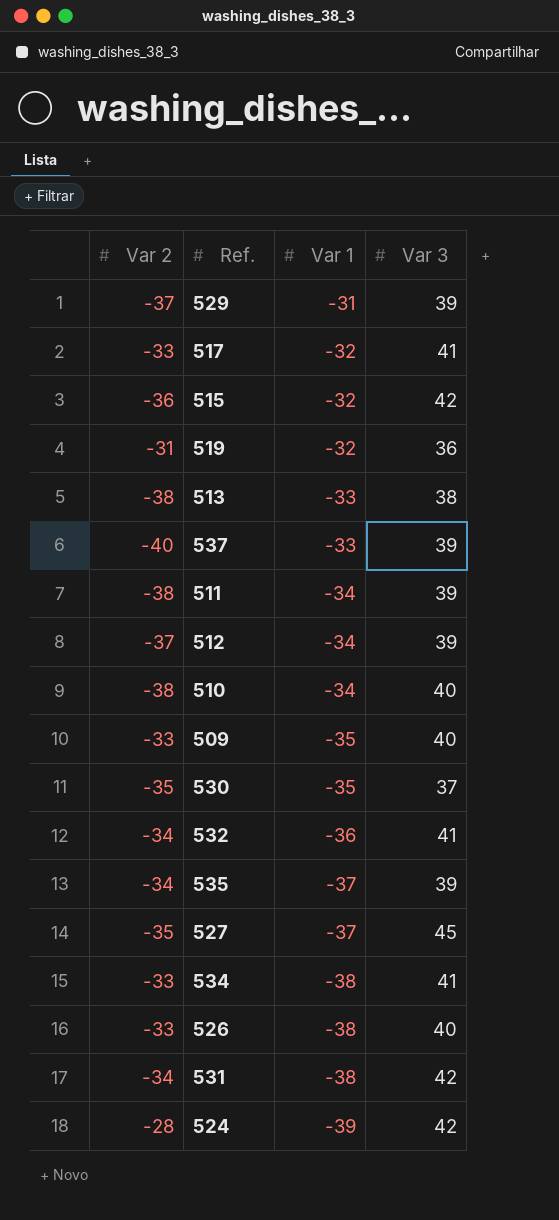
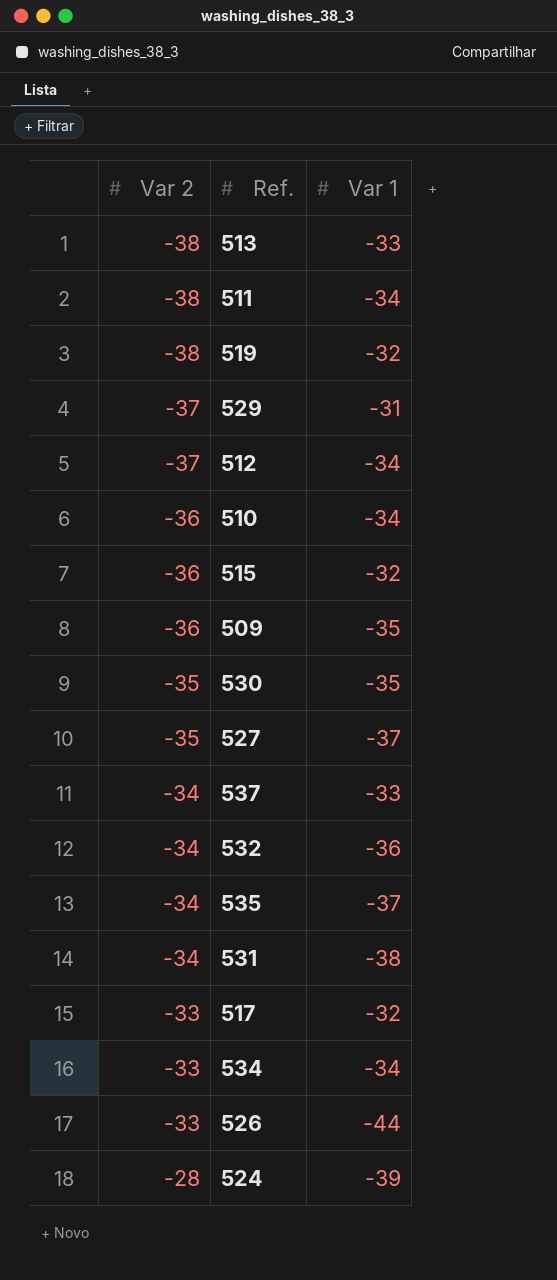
row order: Var 1 descending -> Var 2 ascending
column Var 3 | position: 4 -> none
519 | Var 2: -31 -> -38
510 | Var 2: -38 -> -36
509 | Var 2: -33 -> -36
537 | Var 2: -40 -> -34
534 | Var 1: -38 -> -34
526 | Var 1: -38 -> -44

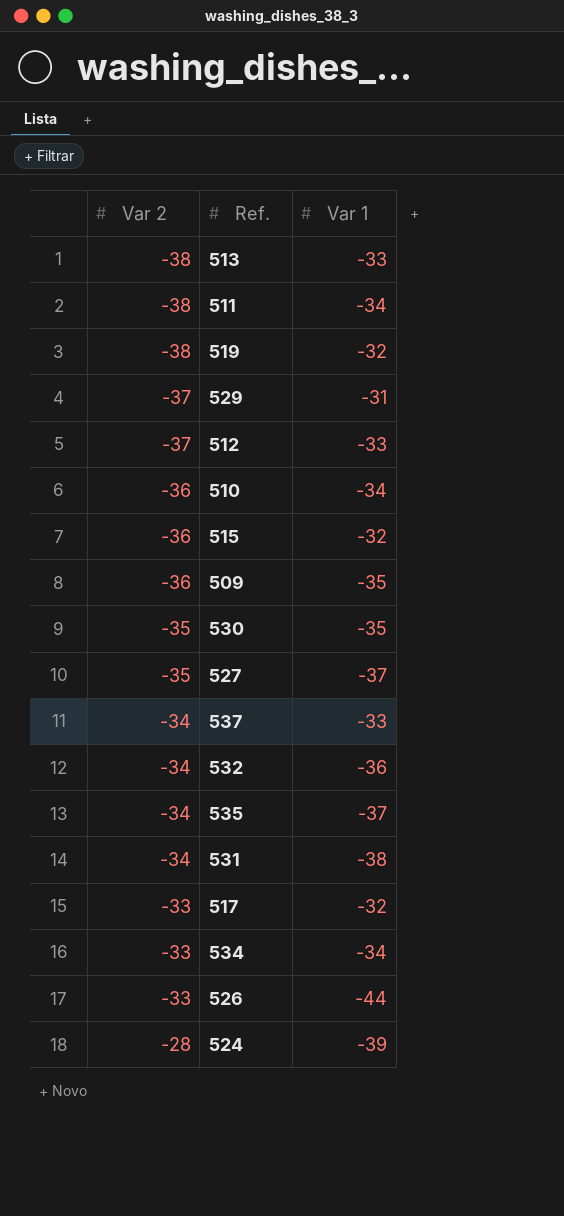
512 | Var 1: -34 -> -33

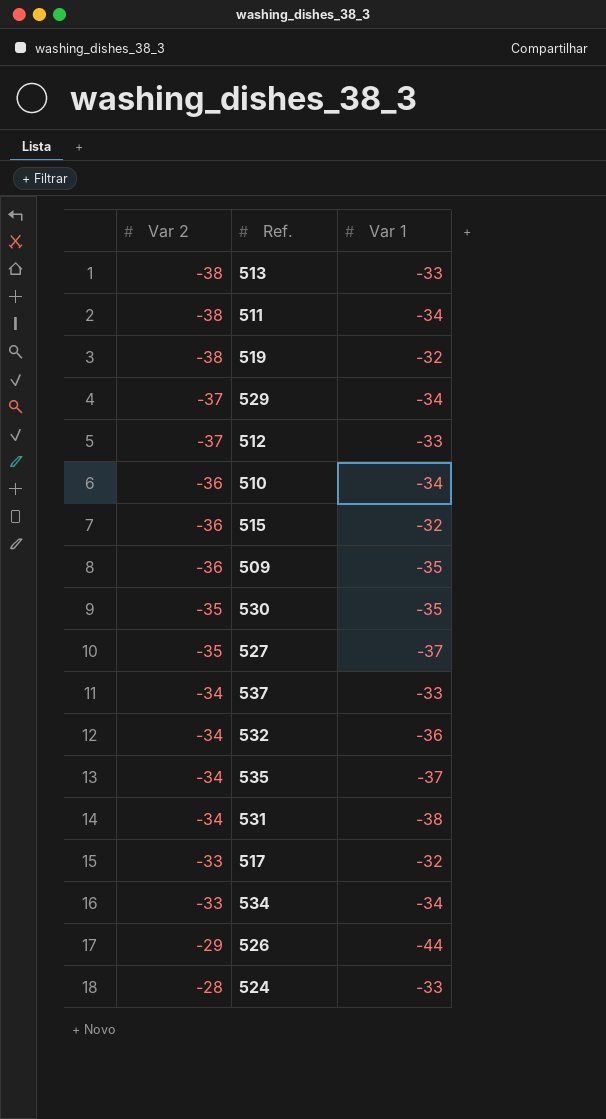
529 | Var 1: -31 -> -34
526 | Var 2: -33 -> -29
524 | Var 1: -39 -> -33

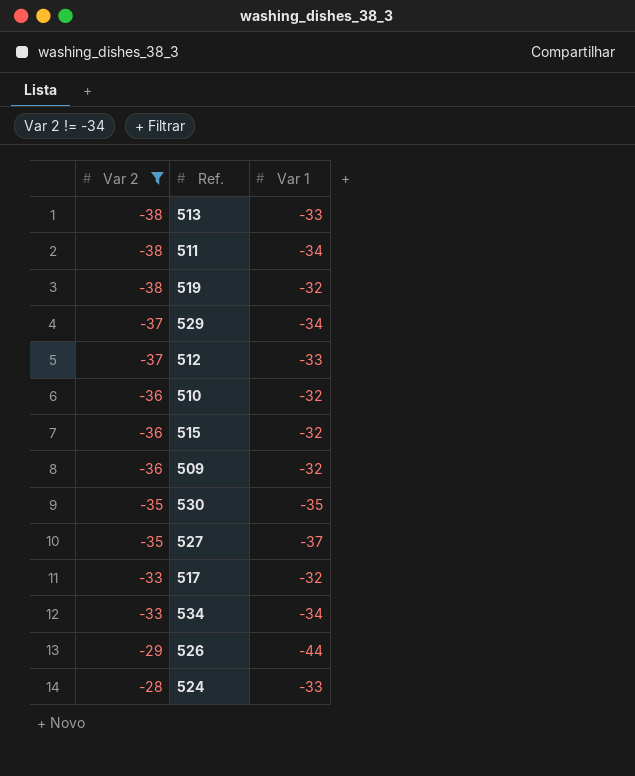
filter: none -> Var 2 != -34
510 | Var 1: -34 -> -32
509 | Var 1: -35 -> -32

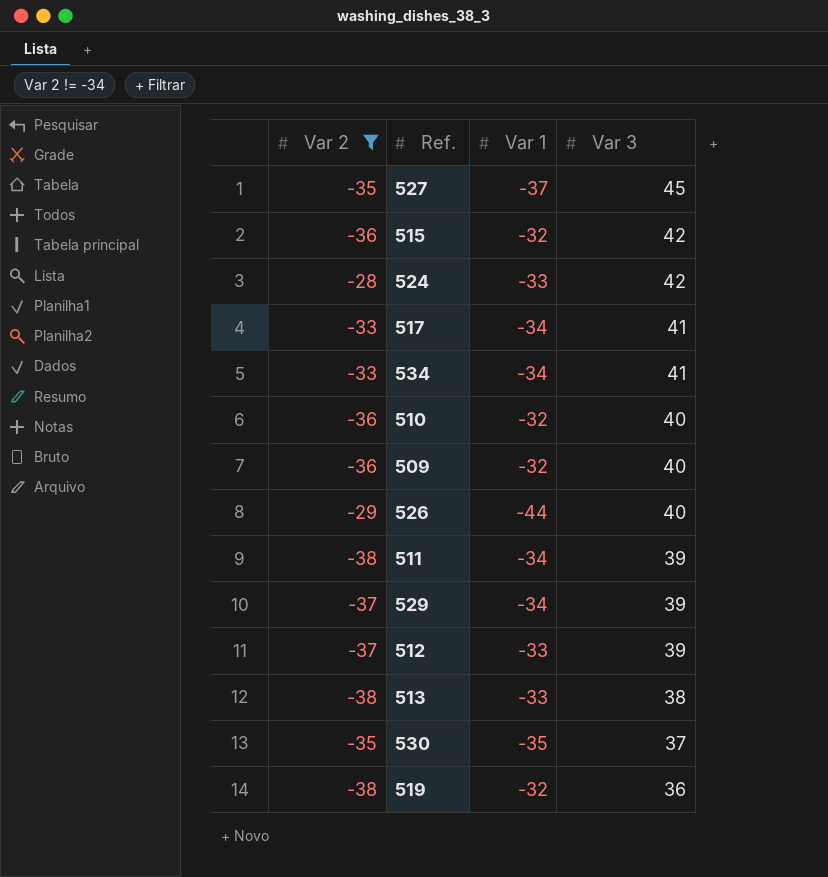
row order: Var 2 ascending -> Var 3 descending
column Var 3 | position: none -> 4
517 | Var 1: -32 -> -34

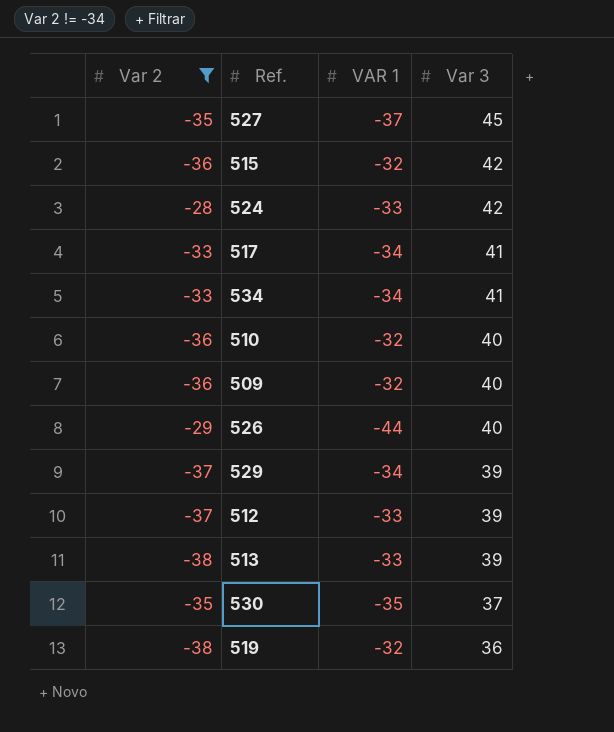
column name: Var 1 -> VAR 1
row 511: -38 | -34 | 39 -> none
513 | Var 3: 38 -> 39

